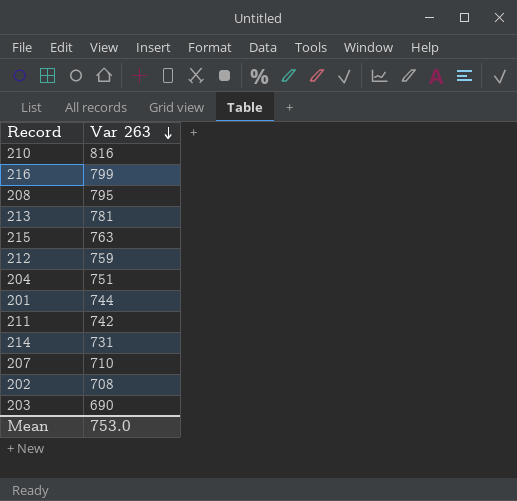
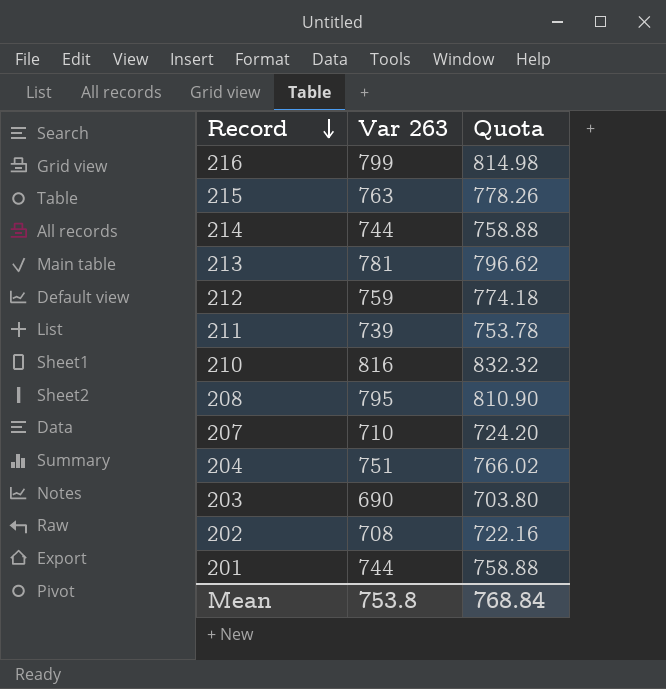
row order: Var 263 descending -> Record descending
column Quota | formula: none -> [Var 263] * 1.02
214 | Var 263: 731 -> 744
211 | Var 263: 742 -> 739
Mean | Var 263: 753.0 -> 753.8

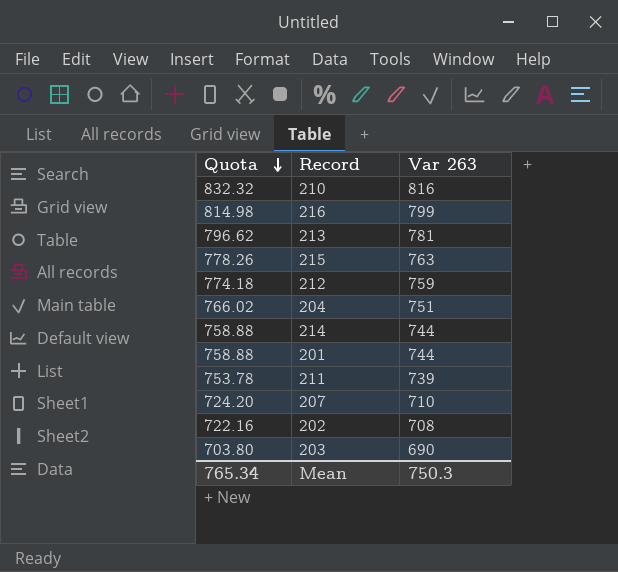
row order: Record descending -> Quota descending
column Quota | position: 3 -> 1
row 208: 795 | 810.90 -> none
Mean | Quota: 768.84 -> 765.34
Mean | Var 263: 753.8 -> 750.3

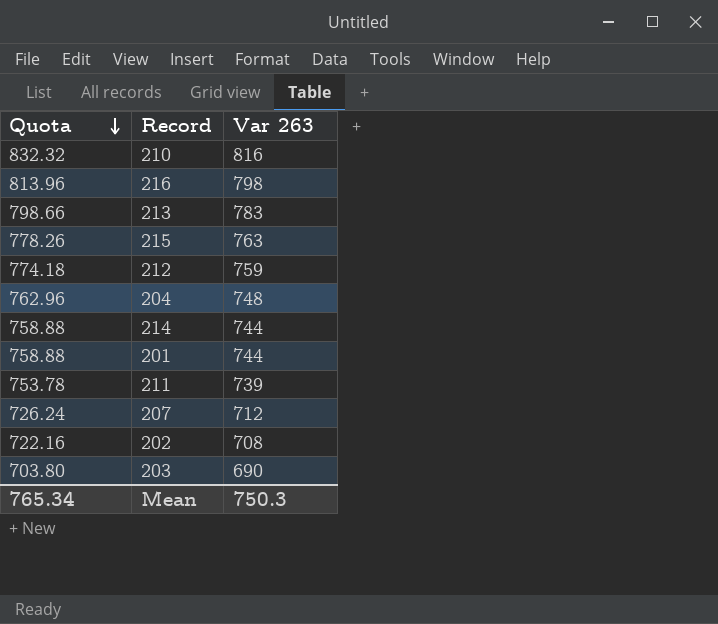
216 | Quota: 814.98 -> 813.96
216 | Var 263: 799 -> 798
213 | Quota: 796.62 -> 798.66
213 | Var 263: 781 -> 783
204 | Quota: 766.02 -> 762.96
204 | Var 263: 751 -> 748
207 | Quota: 724.20 -> 726.24
207 | Var 263: 710 -> 712

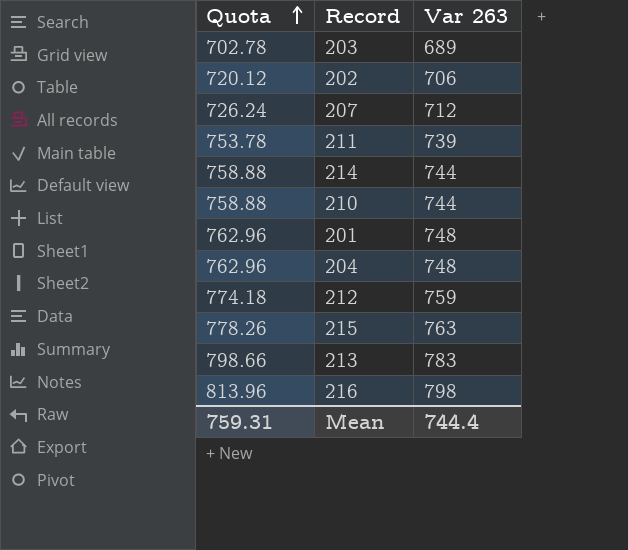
row order: Quota descending -> Quota ascending
203 | Quota: 703.80 -> 702.78
203 | Var 263: 690 -> 689
202 | Quota: 722.16 -> 720.12
202 | Var 263: 708 -> 706
210 | Quota: 832.32 -> 758.88
210 | Var 263: 816 -> 744
201 | Quota: 758.88 -> 762.96
201 | Var 263: 744 -> 748
Mean | Quota: 765.34 -> 759.31
Mean | Var 263: 750.3 -> 744.4

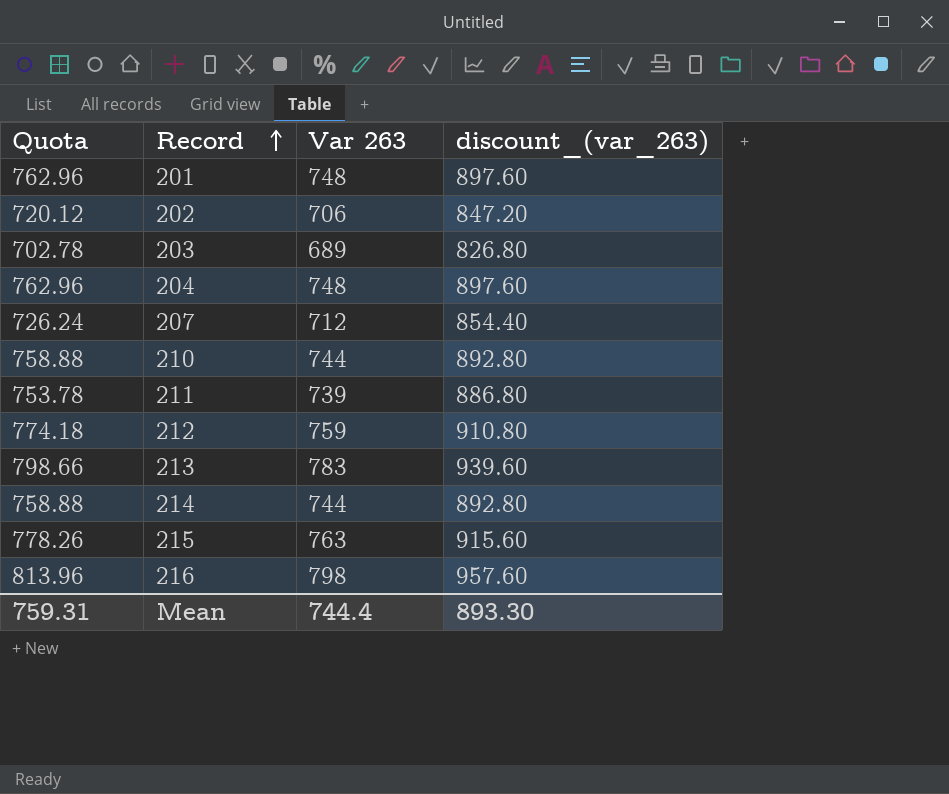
row order: Quota ascending -> Record ascending
column discount_(var_263) | formula: none -> [Var 263] * 1.2

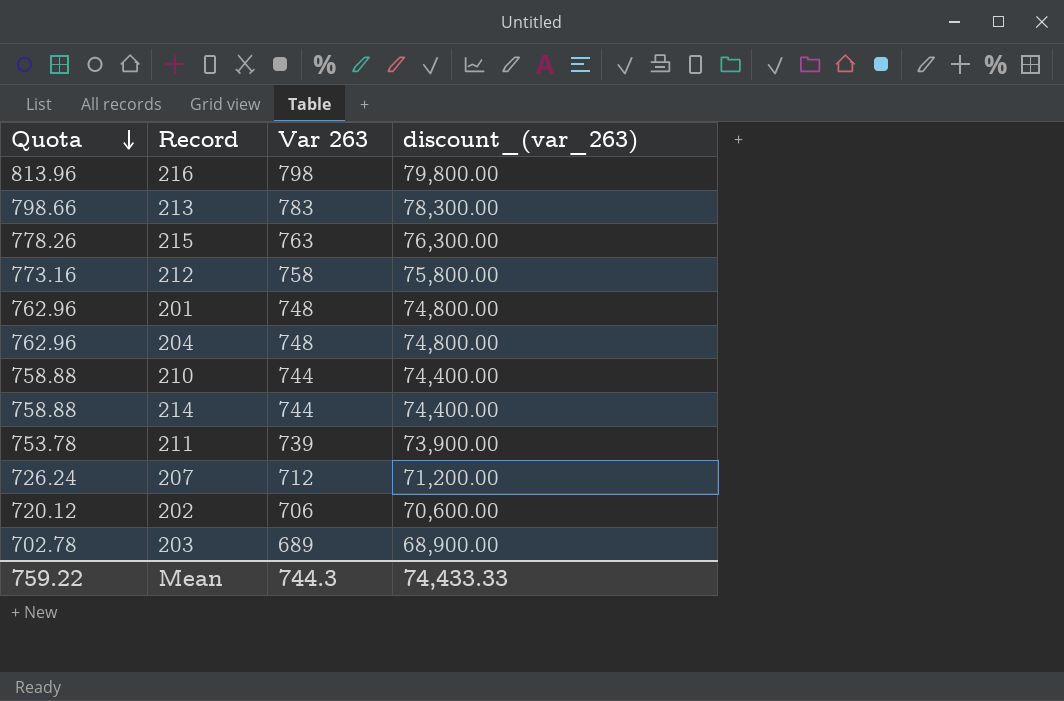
row order: Record ascending -> Quota descending
column discount_(var_263) | formula: [Var 263] * 1.2 -> [Var 263] * 100
212 | Quota: 774.18 -> 773.16
212 | Var 263: 759 -> 758
Mean | Quota: 759.31 -> 759.22
Mean | Var 263: 744.4 -> 744.3
Mean | discount_(var_263): 893.30 -> 74,433.33

